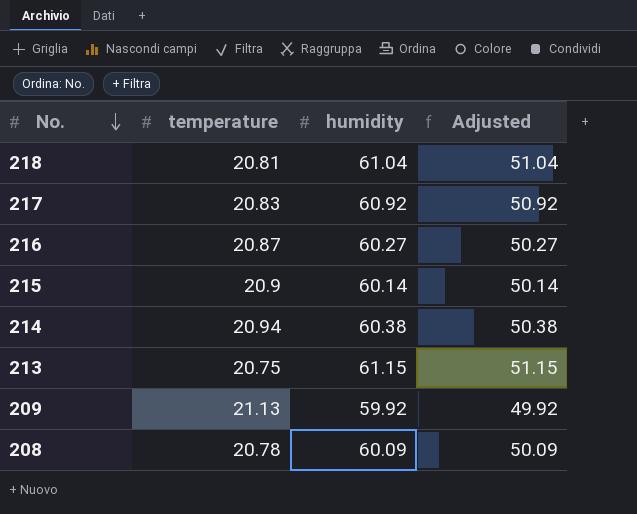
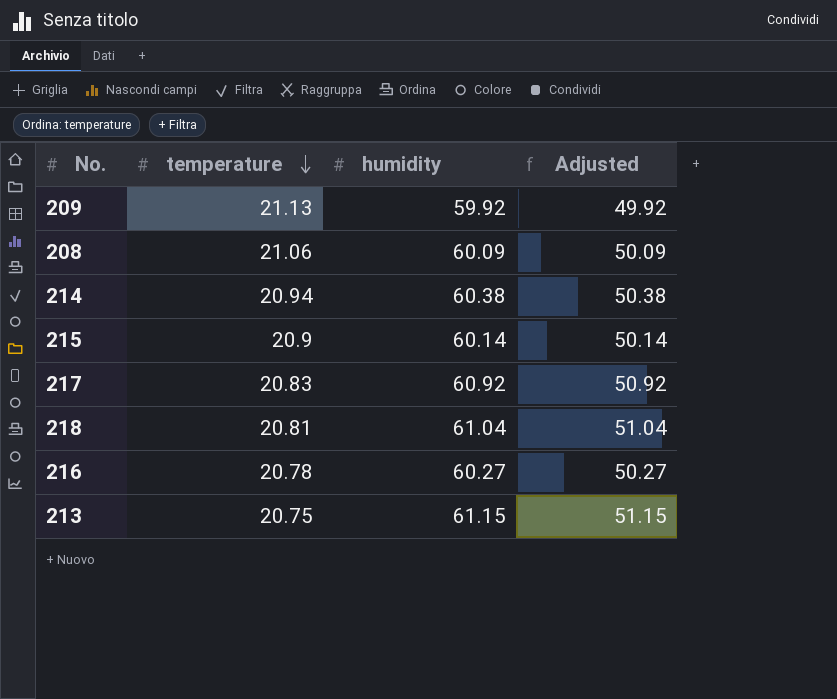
row order: No. descending -> temperature descending
208 | temperature: 20.78 -> 21.06
216 | temperature: 20.87 -> 20.78

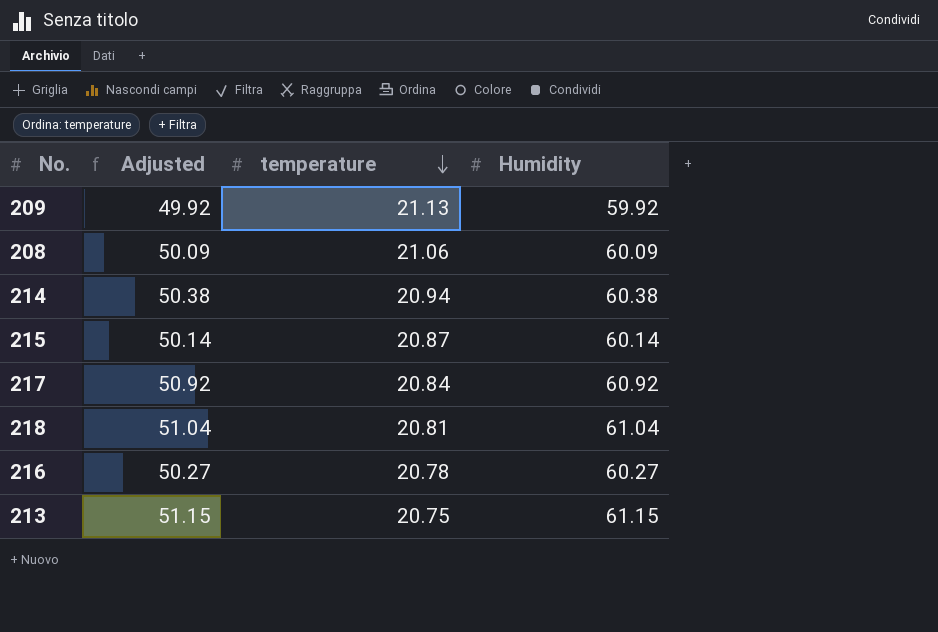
column Adjusted | position: 4 -> 2
column name: humidity -> Humidity
215 | temperature: 20.9 -> 20.87
217 | temperature: 20.83 -> 20.84

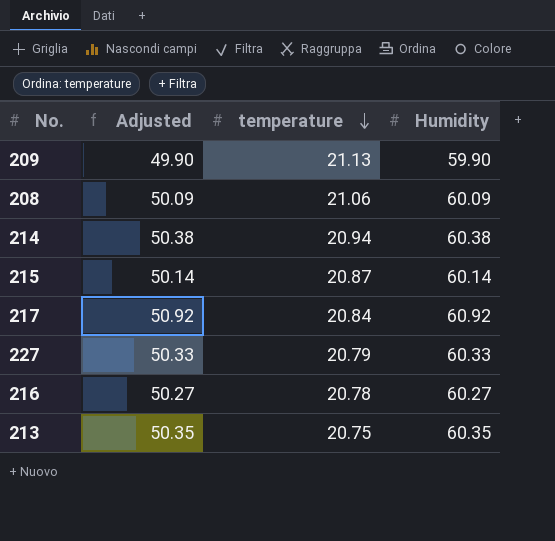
row 218: 51.04 | 20.81 | 61.04 -> none
209 | Adjusted: 49.92 -> 49.90
209 | Humidity: 59.92 -> 59.90
row 227: none -> 50.33 | 20.79 | 60.33
213 | Adjusted: 51.15 -> 50.35
213 | Humidity: 61.15 -> 60.35

